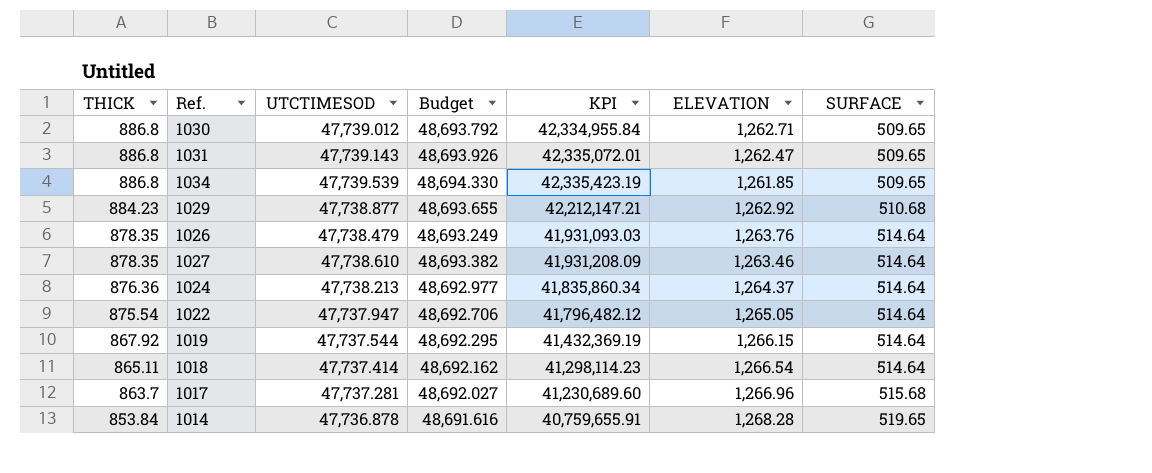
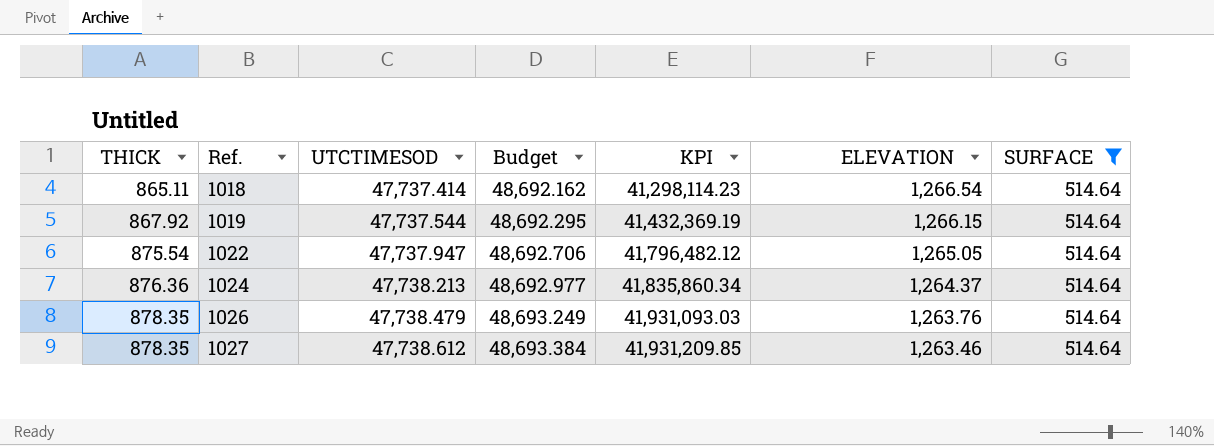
filter: none -> SURFACE = 514.64
row order: THICK descending -> THICK ascending
1027 | UTCTIMESOD: 47,738.610 -> 47,738.612
1027 | Budget: 48,693.382 -> 48,693.384
1027 | KPI: 41,931,208.09 -> 41,931,209.85

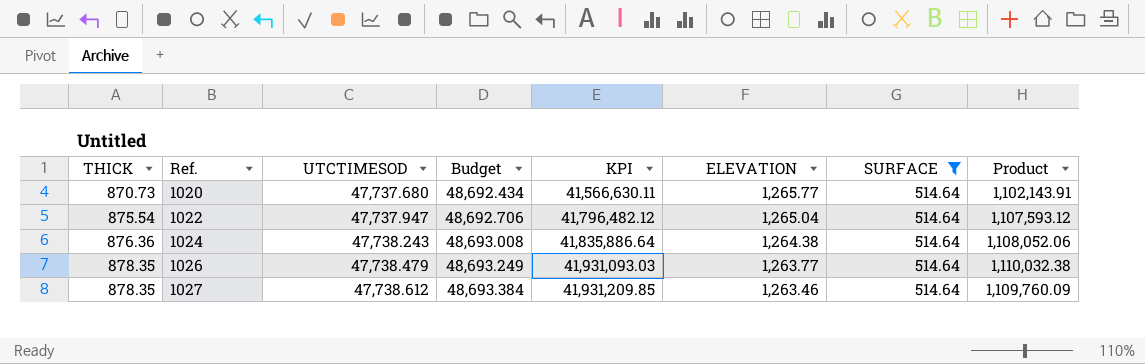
column Product | formula: none -> [THICK] * [ELEVATION]
row 1018: 865.11 | 47,737.414 | 48,692.162 | 41,298,114.23 | 1,266.54 | 514.64 -> none
row 1019: 867.92 | 47,737.544 | 48,692.295 | 41,432,369.19 | 1,266.15 | 514.64 -> none
row 1020: none -> 870.73 | 47,737.680 | 48,692.434 | 41,566,630.11 | 1,265.77 | 514.64 | 1,102,143.91
1022 | ELEVATION: 1,265.05 -> 1,265.04
1024 | UTCTIMESOD: 47,738.213 -> 47,738.243
1024 | Budget: 48,692.977 -> 48,693.008
1024 | KPI: 41,835,860.34 -> 41,835,886.64
1024 | ELEVATION: 1,264.37 -> 1,264.38
1026 | ELEVATION: 1,263.76 -> 1,263.77

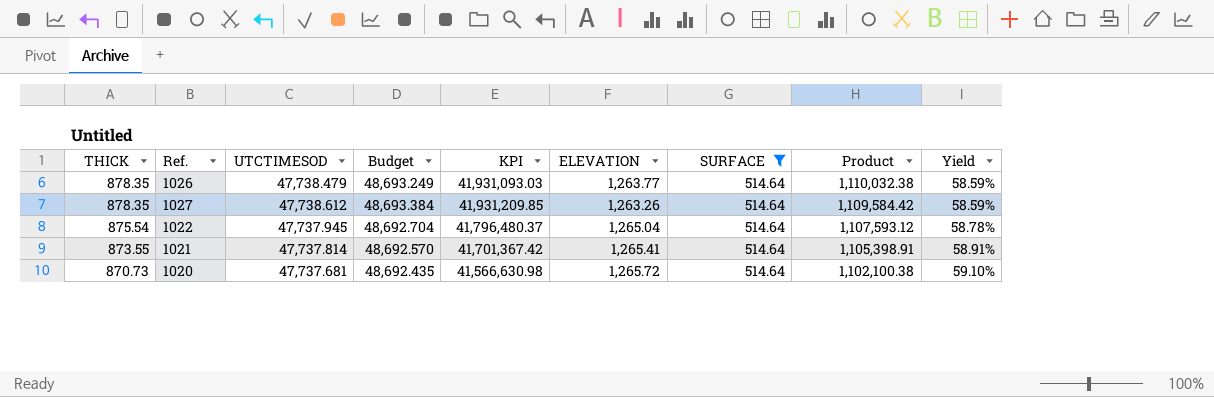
row order: THICK ascending -> THICK descending
column Yield | formula: none -> [SURFACE] / [THICK]
row 1024: 876.36 | 47,738.243 | 48,693.008 | 41,835,886.64 | 1,264.38 | 514.64 | 1,108,052.06 -> none
1027 | ELEVATION: 1,263.46 -> 1,263.26
1027 | Product: 1,109,760.09 -> 1,109,584.42
1022 | UTCTIMESOD: 47,737.947 -> 47,737.945
1022 | Budget: 48,692.706 -> 48,692.704
1022 | KPI: 41,796,482.12 -> 41,796,480.37
row 1021: none -> 873.55 | 47,737.814 | 48,692.570 | 41,701,367.42 | 1,265.41 | 514.64 | 1,105,398.91 | 58.91%
1020 | UTCTIMESOD: 47,737.680 -> 47,737.681
1020 | Budget: 48,692.434 -> 48,692.435
1020 | KPI: 41,566,630.11 -> 41,566,630.98
1020 | ELEVATION: 1,265.77 -> 1,265.72
1020 | Product: 1,102,143.91 -> 1,102,100.38

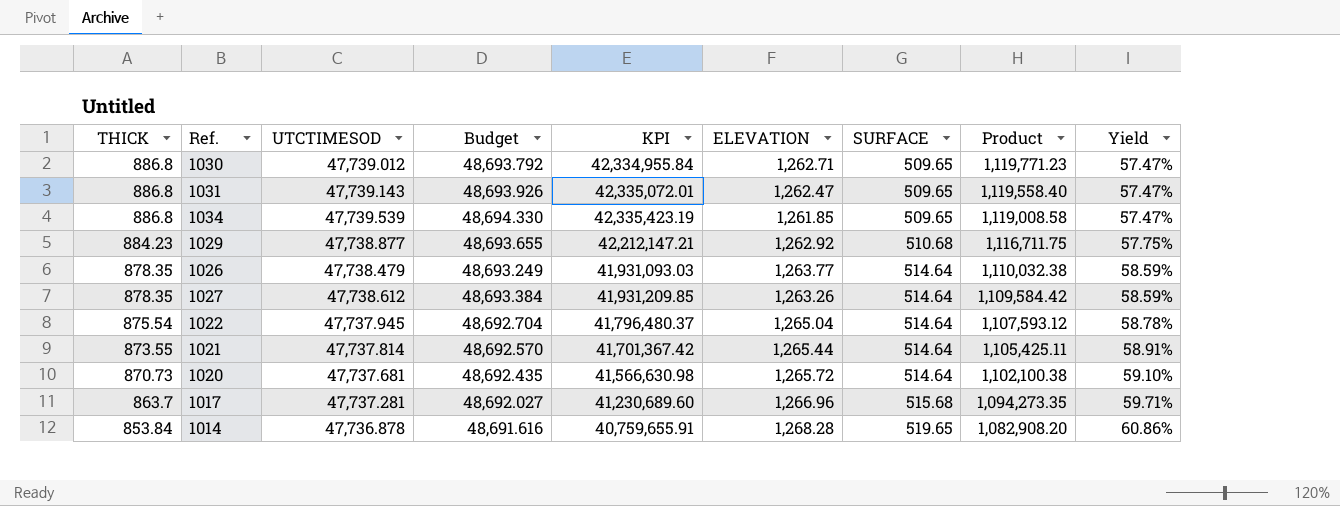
filter: SURFACE = 514.64 -> none
1021 | ELEVATION: 1,265.41 -> 1,265.44
1021 | Product: 1,105,398.91 -> 1,105,425.11

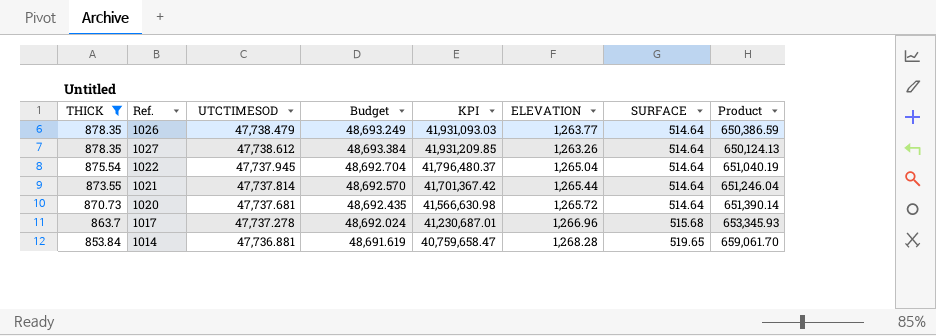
filter: none -> THICK <= 878.35
column Yield | formula: [SURFACE] / [THICK] -> none
column Product | formula: [THICK] * [ELEVATION] -> [ELEVATION] * [SURFACE]
1017 | UTCTIMESOD: 47,737.281 -> 47,737.278
1017 | Budget: 48,692.027 -> 48,692.024
1017 | KPI: 41,230,689.60 -> 41,230,687.01
1014 | UTCTIMESOD: 47,736.878 -> 47,736.881
1014 | Budget: 48,691.616 -> 48,691.619
1014 | KPI: 40,759,655.91 -> 40,759,658.47

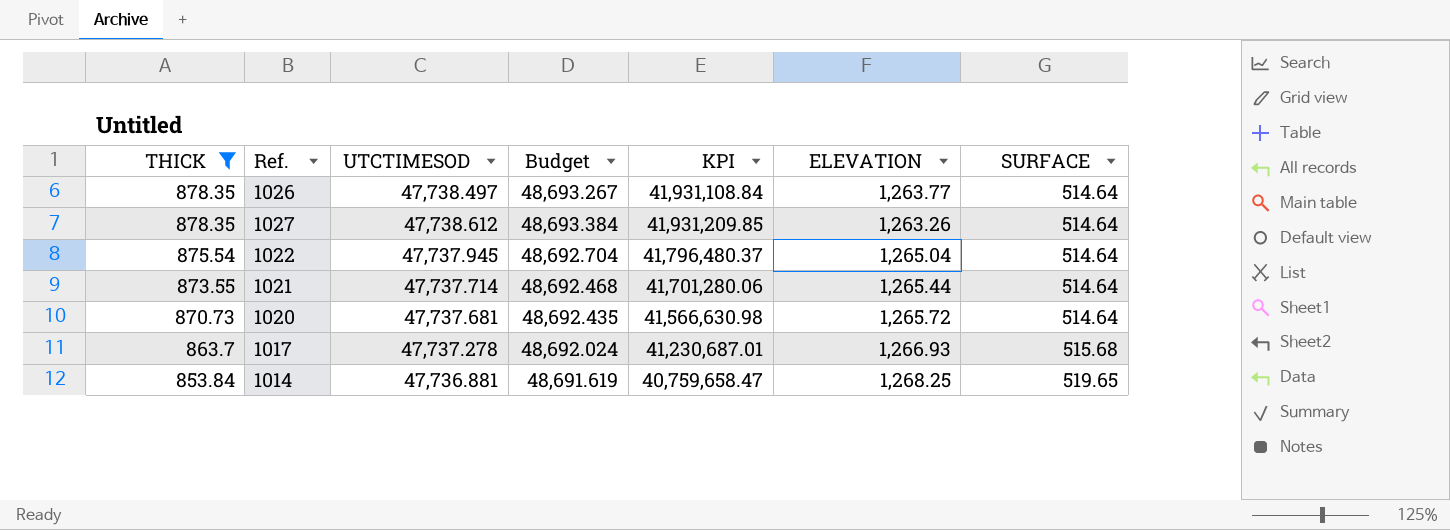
column Product | formula: [ELEVATION] * [SURFACE] -> none
1026 | UTCTIMESOD: 47,738.479 -> 47,738.497
1026 | Budget: 48,693.249 -> 48,693.267
1026 | KPI: 41,931,093.03 -> 41,931,108.84
1021 | UTCTIMESOD: 47,737.814 -> 47,737.714
1021 | Budget: 48,692.570 -> 48,692.468
1021 | KPI: 41,701,367.42 -> 41,701,280.06
1017 | ELEVATION: 1,266.96 -> 1,266.93
1014 | ELEVATION: 1,268.28 -> 1,268.25

